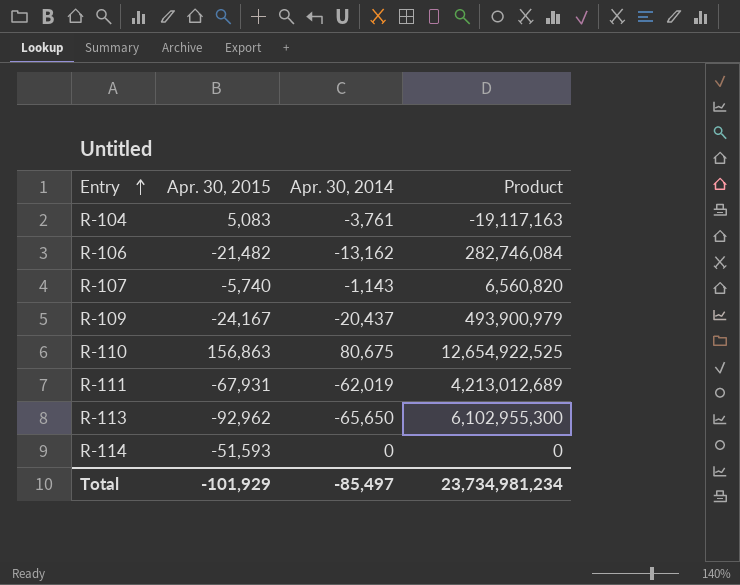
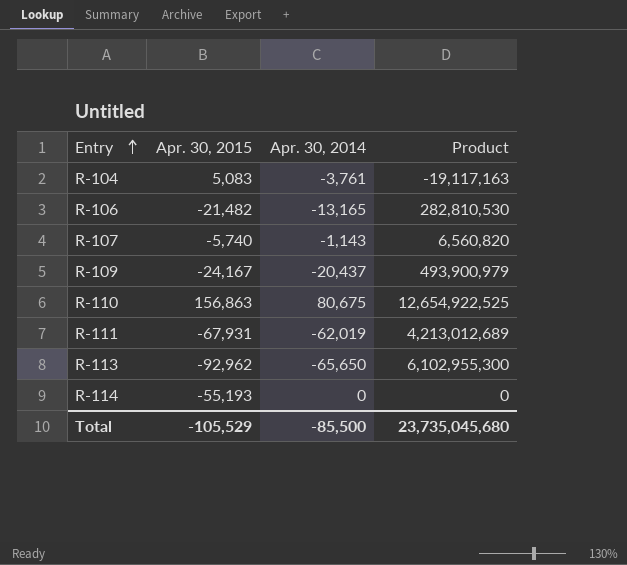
R-106 | Apr. 30, 2014: -13,162 -> -13,165
R-106 | Product: 282,746,084 -> 282,810,530
R-114 | Apr. 30, 2015: -51,593 -> -55,193
Total | Apr. 30, 2015: -101,929 -> -105,529
Total | Apr. 30, 2014: -85,497 -> -85,500
Total | Product: 23,734,981,234 -> 23,735,045,680

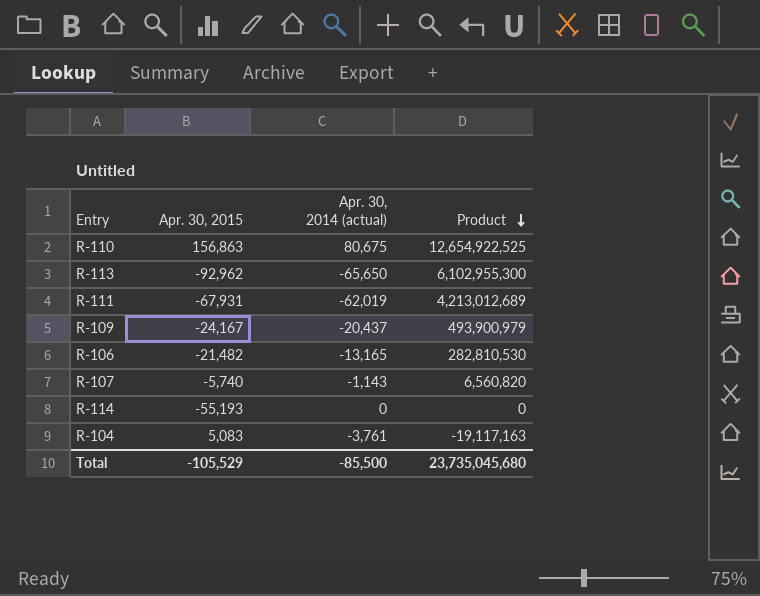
row order: Entry ascending -> Product descending
column name: Apr. 30, 2014 -> Apr. 30, 2014 (actual)

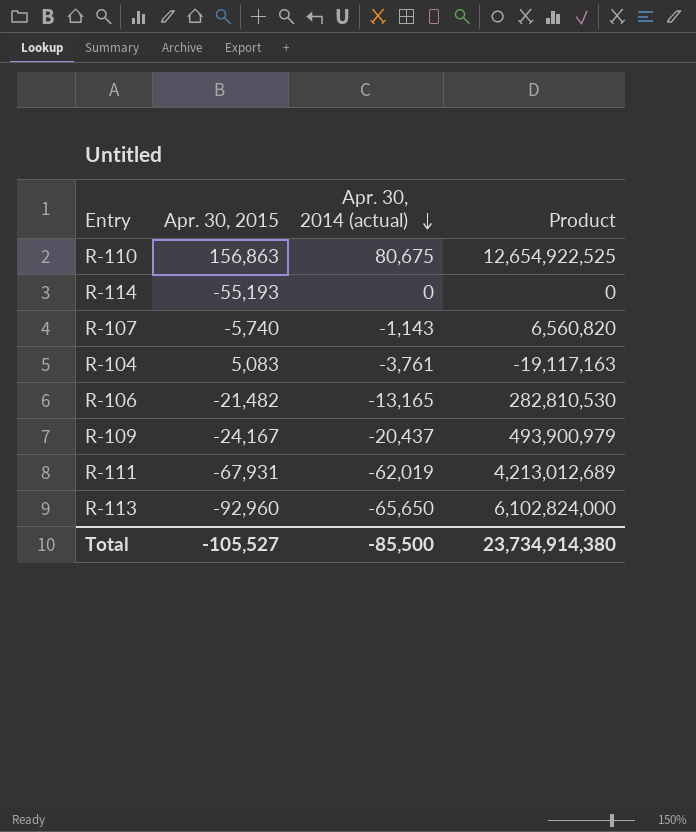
row order: Product descending -> Apr. 30, 2014 (actual) descending
R-113 | Apr. 30, 2015: -92,962 -> -92,960
R-113 | Product: 6,102,955,300 -> 6,102,824,000
Total | Apr. 30, 2015: -105,529 -> -105,527
Total | Product: 23,735,045,680 -> 23,734,914,380

